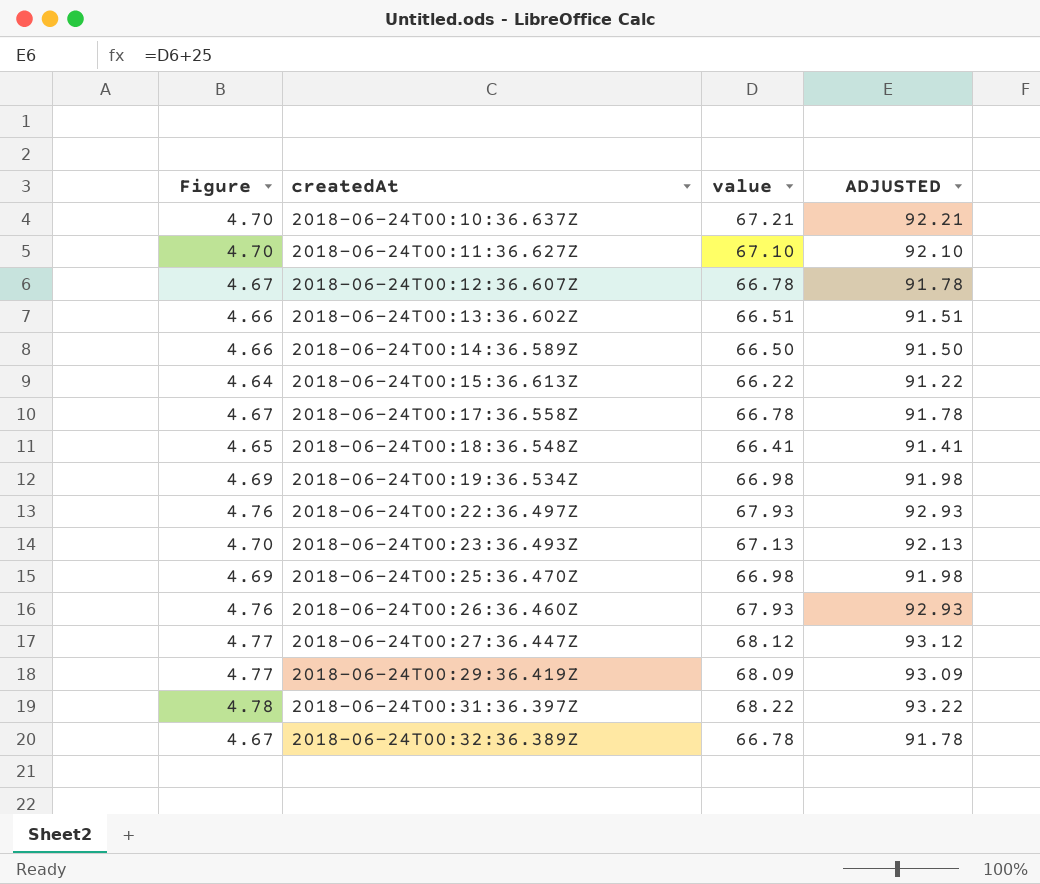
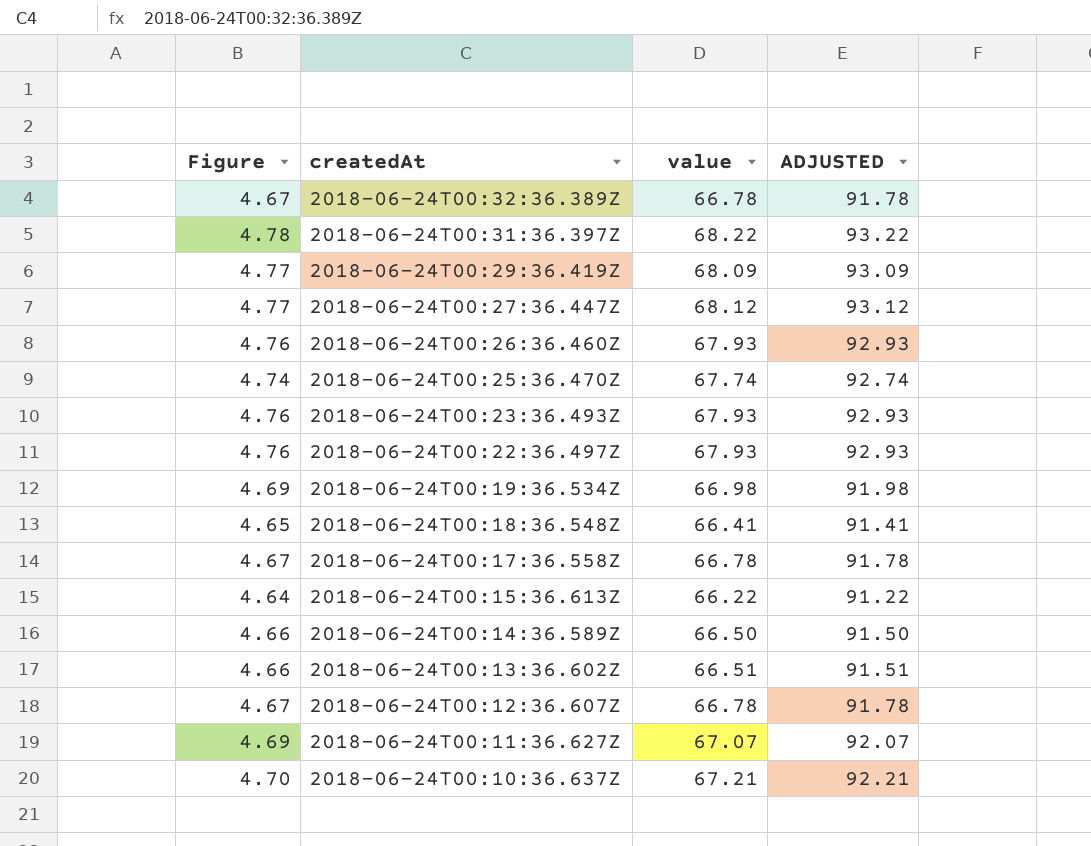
row order: createdAt ascending -> createdAt descending
2018-06-24T00:25:36.470Z | Figure: 4.69 -> 4.74
2018-06-24T00:25:36.470Z | value: 66.98 -> 67.74
2018-06-24T00:25:36.470Z | ADJUSTED: 91.98 -> 92.74
2018-06-24T00:23:36.493Z | Figure: 4.70 -> 4.76
2018-06-24T00:23:36.493Z | value: 67.13 -> 67.93
2018-06-24T00:23:36.493Z | ADJUSTED: 92.13 -> 92.93
2018-06-24T00:11:36.627Z | Figure: 4.70 -> 4.69
2018-06-24T00:11:36.627Z | value: 67.10 -> 67.07
2018-06-24T00:11:36.627Z | ADJUSTED: 92.10 -> 92.07

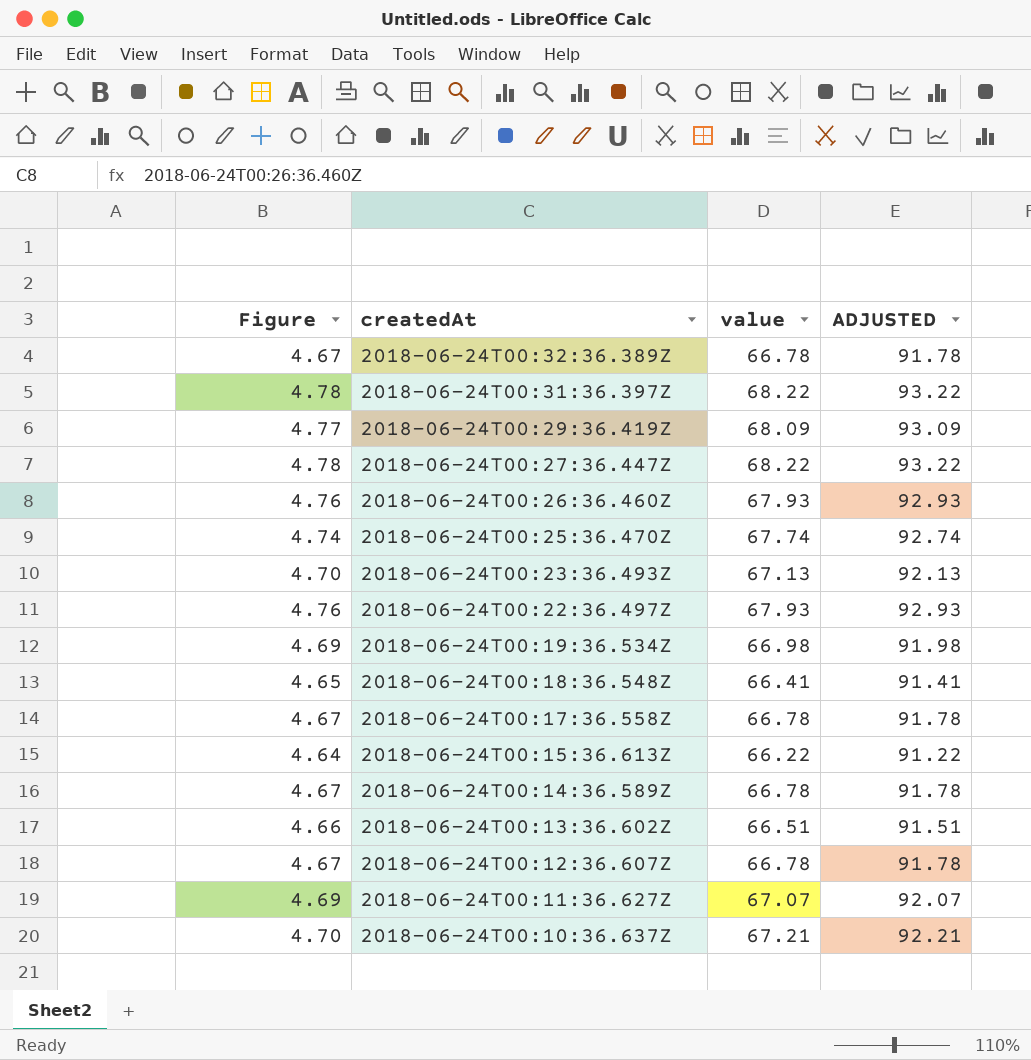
2018-06-24T00:27:36.447Z | Figure: 4.77 -> 4.78
2018-06-24T00:27:36.447Z | value: 68.12 -> 68.22
2018-06-24T00:27:36.447Z | ADJUSTED: 93.12 -> 93.22
2018-06-24T00:23:36.493Z | Figure: 4.76 -> 4.70
2018-06-24T00:23:36.493Z | value: 67.93 -> 67.13
2018-06-24T00:23:36.493Z | ADJUSTED: 92.93 -> 92.13
2018-06-24T00:14:36.589Z | Figure: 4.66 -> 4.67
2018-06-24T00:14:36.589Z | value: 66.50 -> 66.78
2018-06-24T00:14:36.589Z | ADJUSTED: 91.50 -> 91.78

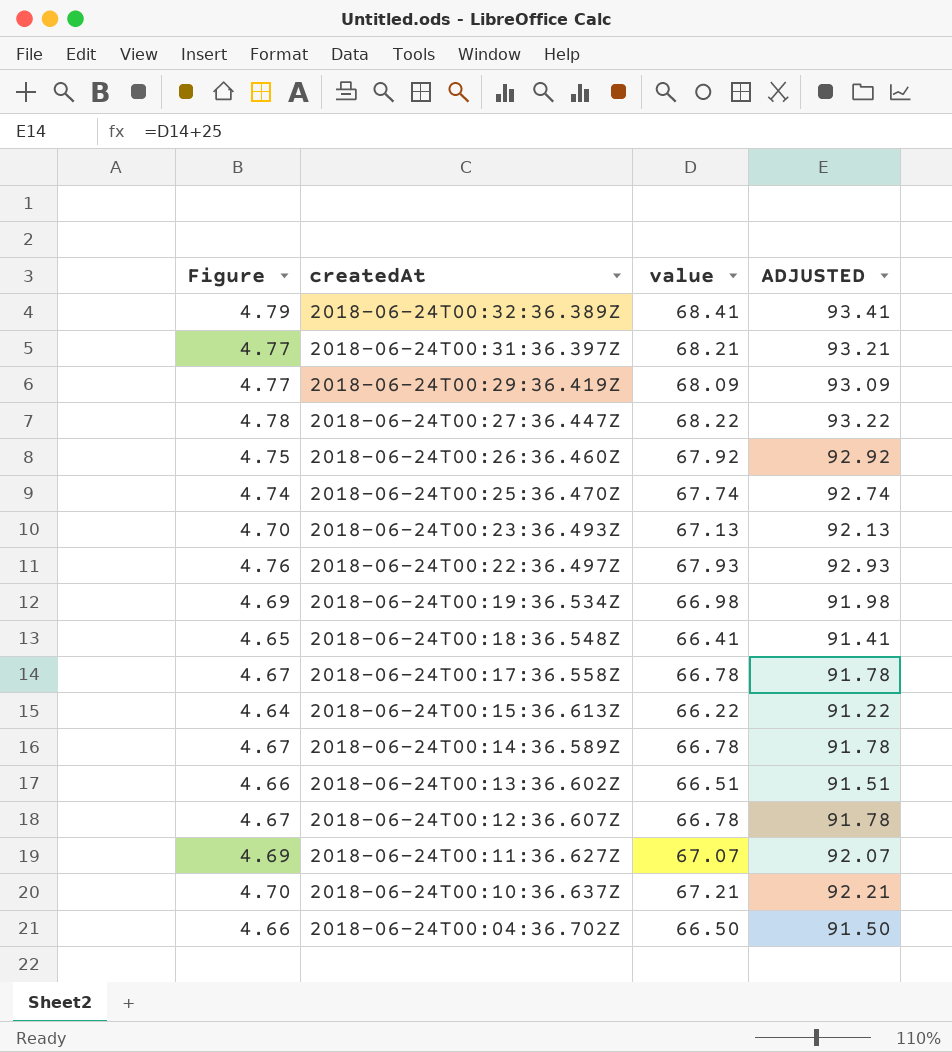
2018-06-24T00:32:36.389Z | Figure: 4.67 -> 4.79
2018-06-24T00:32:36.389Z | value: 66.78 -> 68.41
2018-06-24T00:32:36.389Z | ADJUSTED: 91.78 -> 93.41
2018-06-24T00:31:36.397Z | Figure: 4.78 -> 4.77
2018-06-24T00:31:36.397Z | value: 68.22 -> 68.21
2018-06-24T00:31:36.397Z | ADJUSTED: 93.22 -> 93.21
2018-06-24T00:26:36.460Z | Figure: 4.76 -> 4.75
2018-06-24T00:26:36.460Z | value: 67.93 -> 67.92
2018-06-24T00:26:36.460Z | ADJUSTED: 92.93 -> 92.92
row 2018-06-24T00:04:36.702Z: none -> 4.66 | 66.50 | 91.50

